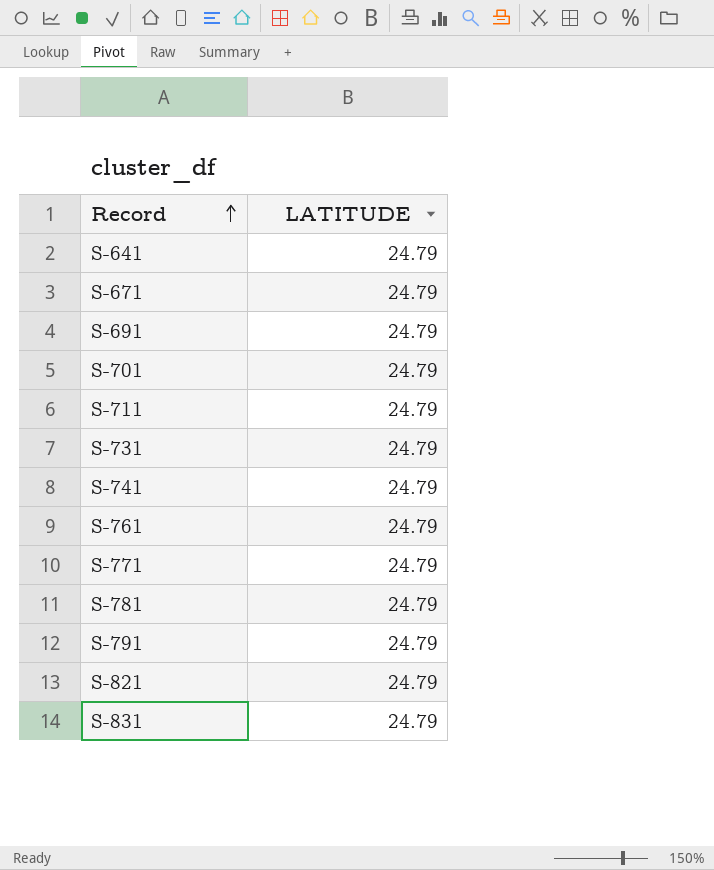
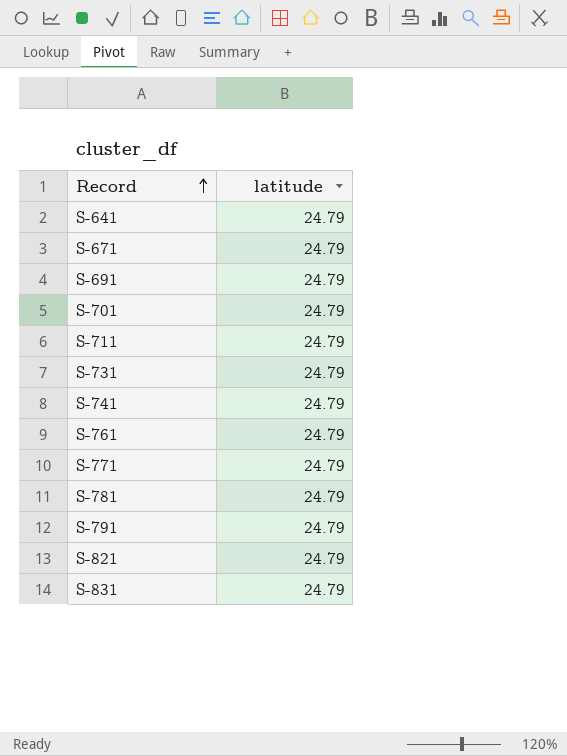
column name: LATITUDE -> latitude

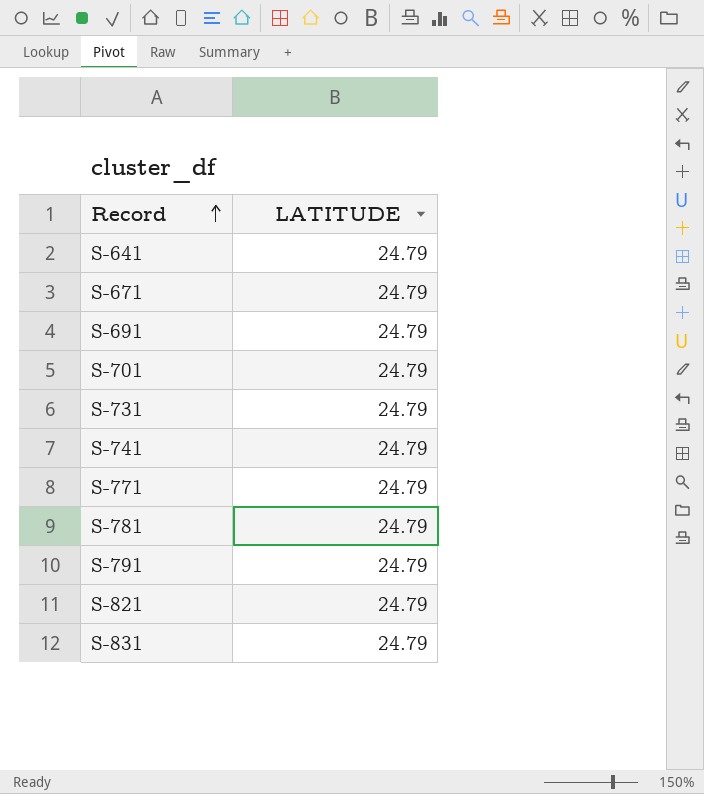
column name: latitude -> LATITUDE
row S-711: 24.79 -> none
row S-761: 24.79 -> none

